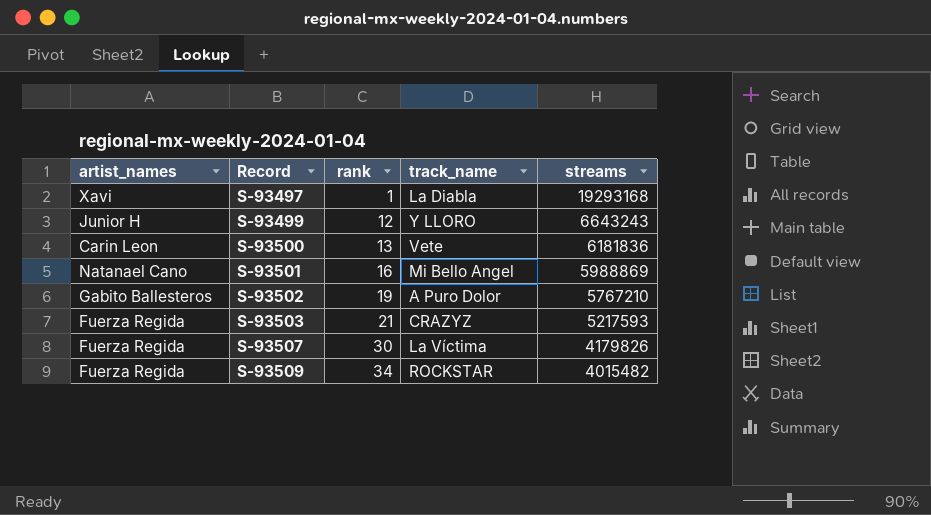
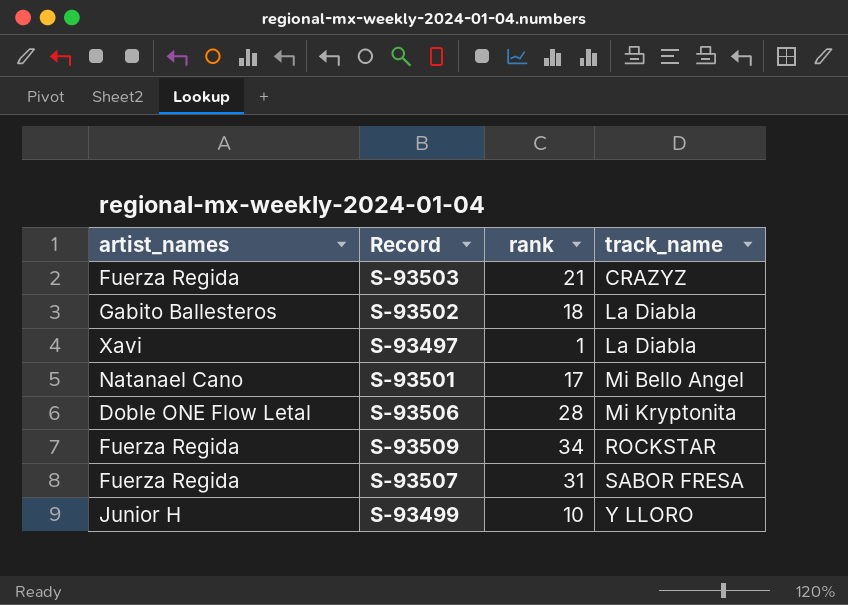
row order: Record ascending -> track_name ascending
column streams | position: 5 -> none
row S-93500: Carin Leon | 13 | Vete | 6181836 -> none
S-93502 | rank: 19 -> 18
S-93502 | track_name: A Puro Dolor -> La Diabla
S-93501 | rank: 16 -> 17
row S-93506: none -> Doble ONE Flow Letal | 28 | Mi Kryptonita
S-93507 | rank: 30 -> 31
S-93507 | track_name: La Víctima -> SABOR FRESA
S-93499 | rank: 12 -> 10

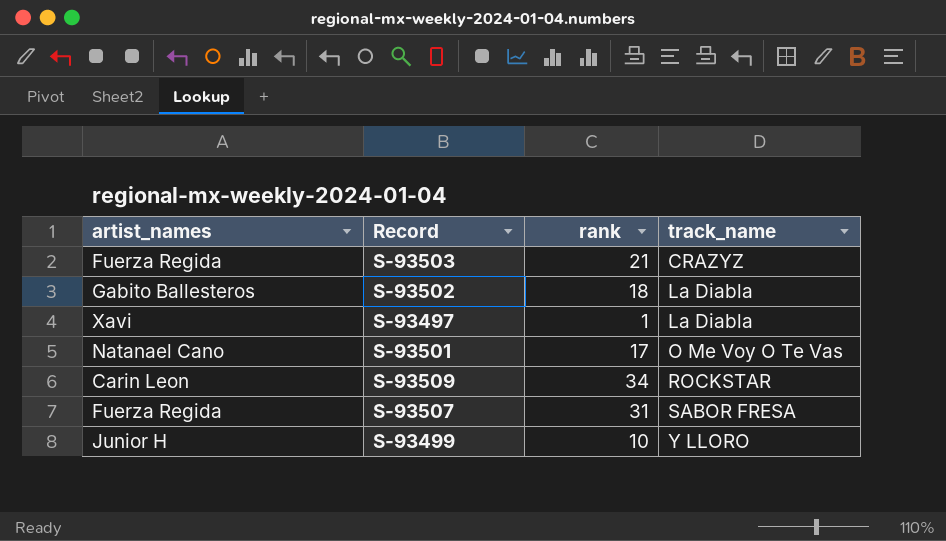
row S-93506: Doble ONE Flow Letal | 28 | Mi Kryptonita -> none
S-93501 | track_name: Mi Bello Angel -> O Me Voy O Te Vas
S-93509 | artist_names: Fuerza Regida -> Carin Leon

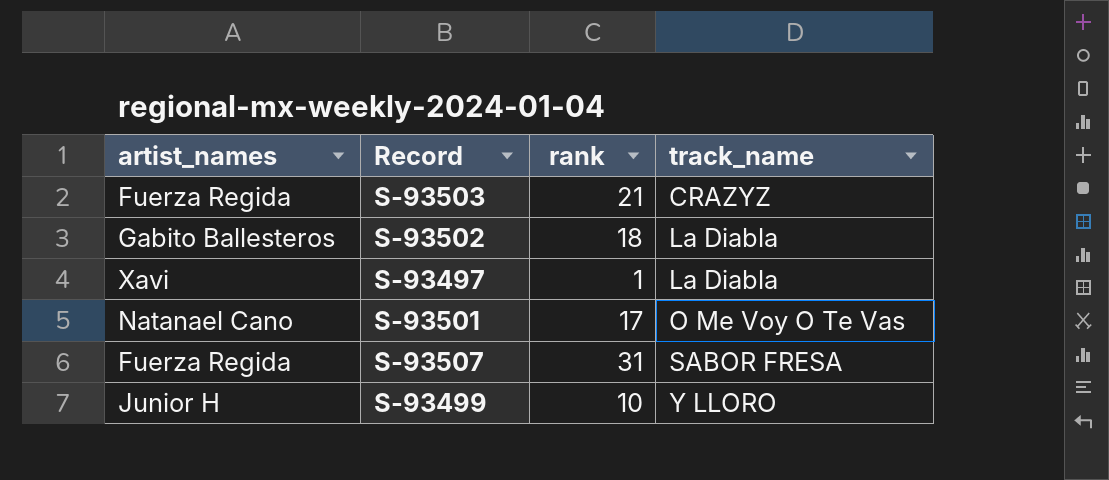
row S-93509: Carin Leon | 34 | ROCKSTAR -> none

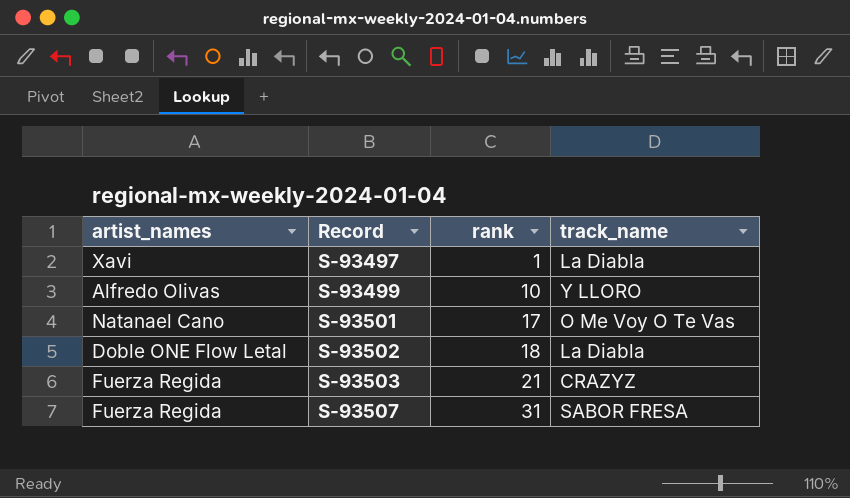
row order: track_name ascending -> Record ascending
S-93499 | artist_names: Junior H -> Alfredo Olivas
S-93502 | artist_names: Gabito Ballesteros -> Doble ONE Flow Letal

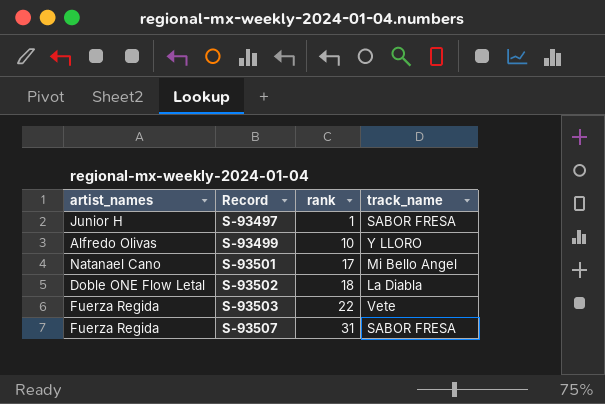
S-93497 | artist_names: Xavi -> Junior H
S-93497 | track_name: La Diabla -> SABOR FRESA
S-93501 | track_name: O Me Voy O Te Vas -> Mi Bello Angel
S-93503 | rank: 21 -> 22
S-93503 | track_name: CRAZYZ -> Vete

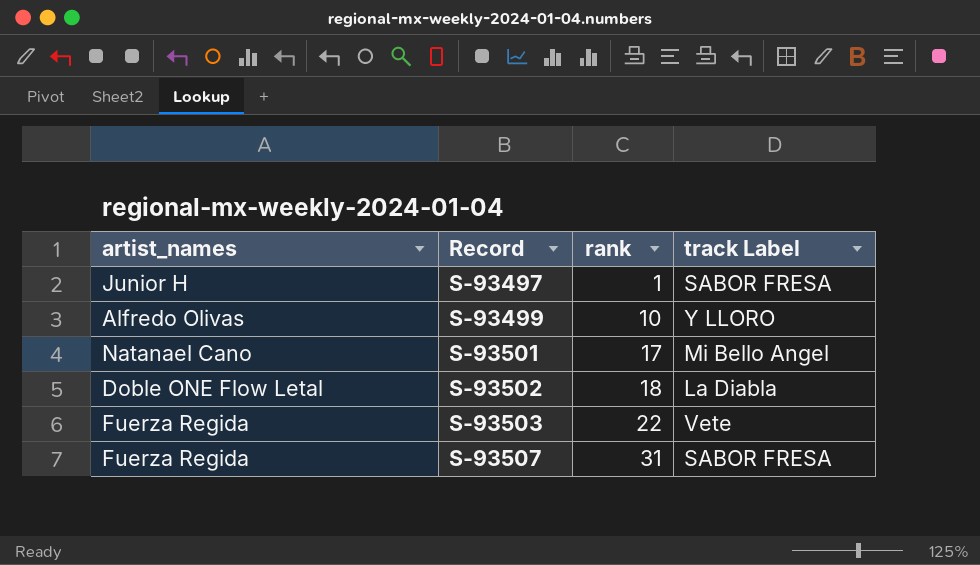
column name: track_name -> track Label

